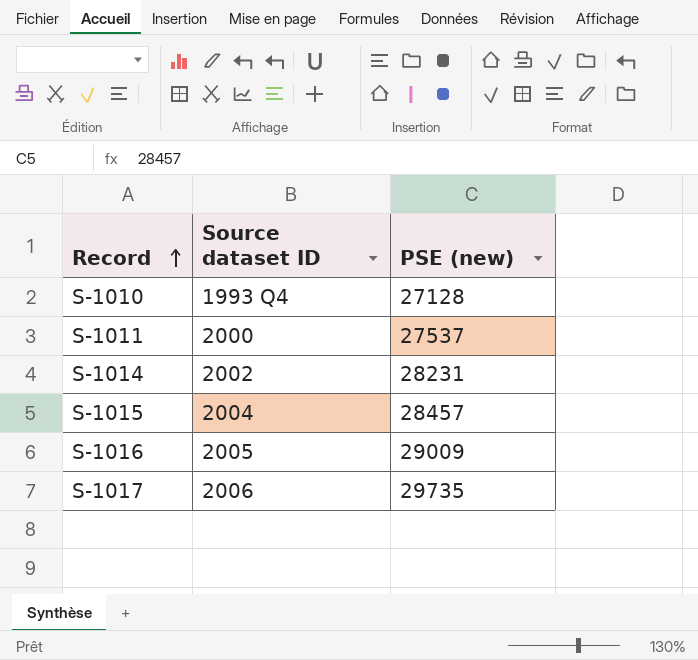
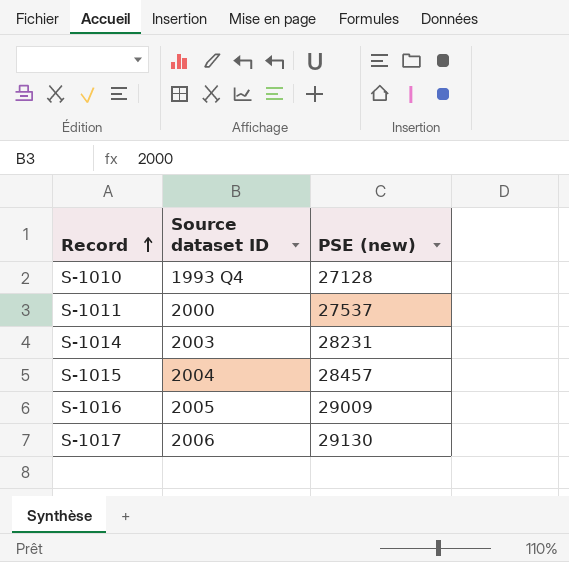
S-1014 | Source dataset ID: 2002 -> 2003
S-1017 | PSE (new): 29735 -> 29130

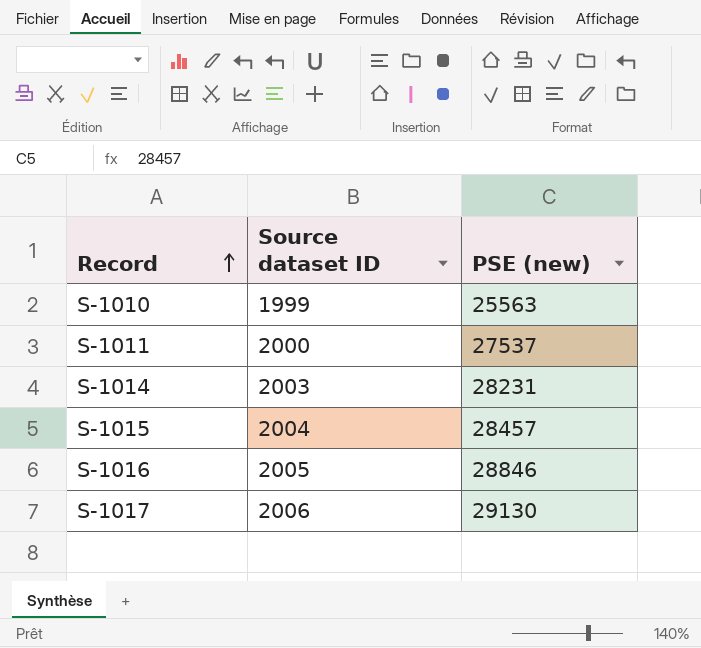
S-1010 | Source dataset ID: 1993 Q4 -> 1999
S-1010 | PSE (new): 27128 -> 25563
S-1016 | PSE (new): 29009 -> 28846

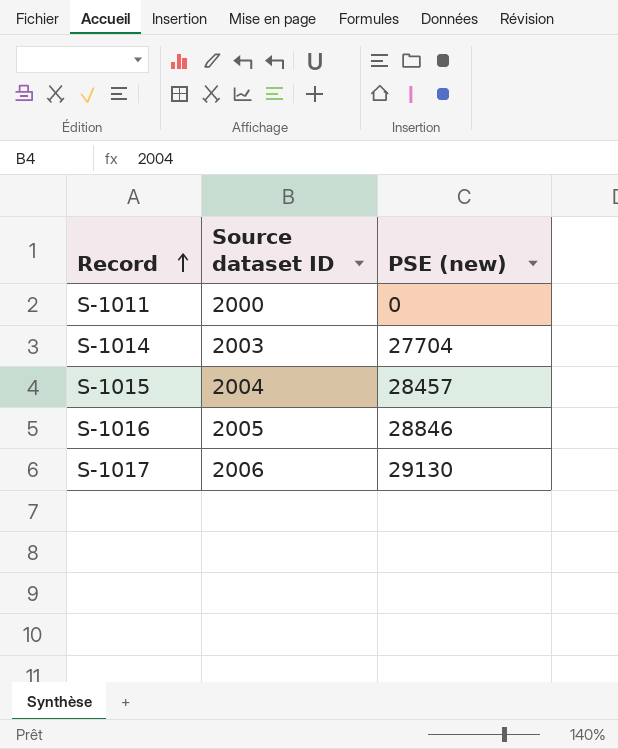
row S-1010: 1999 | 25563 -> none
S-1011 | PSE (new): 27537 -> 0
S-1014 | PSE (new): 28231 -> 27704

